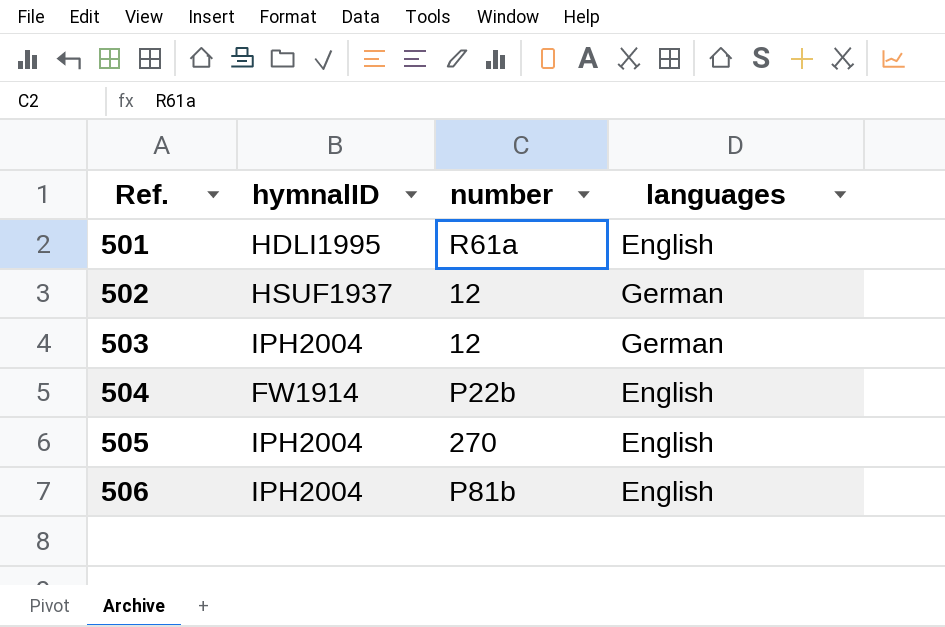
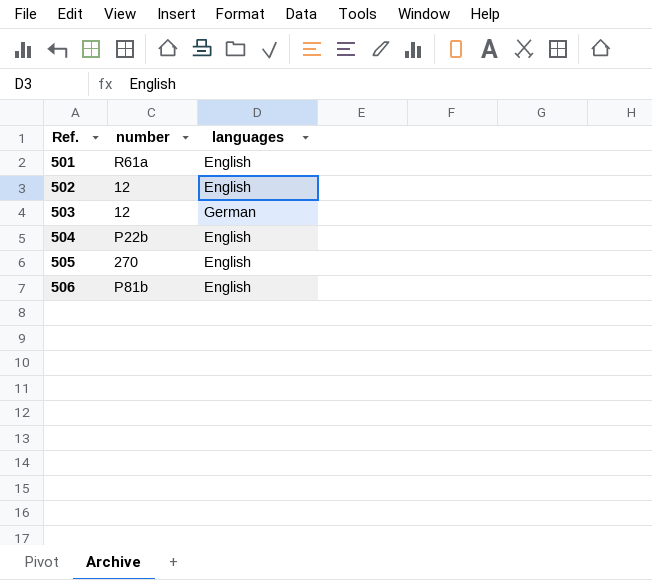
column hymnalID | position: 2 -> none
502 | languages: German -> English

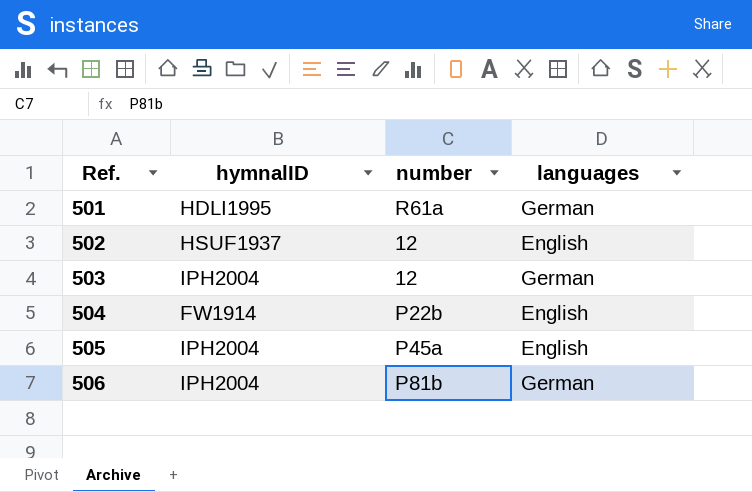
column hymnalID | position: none -> 2
501 | languages: English -> German
505 | number: 270 -> P45a
506 | languages: English -> German

